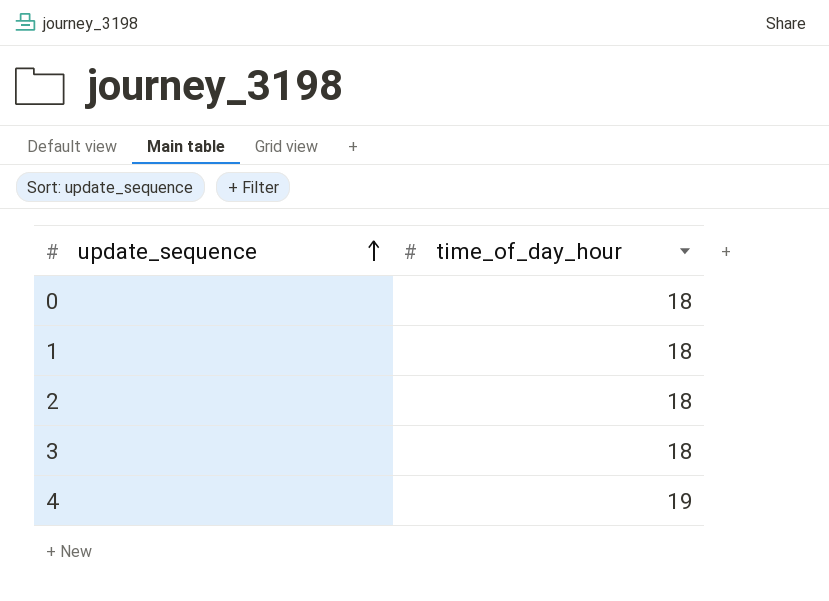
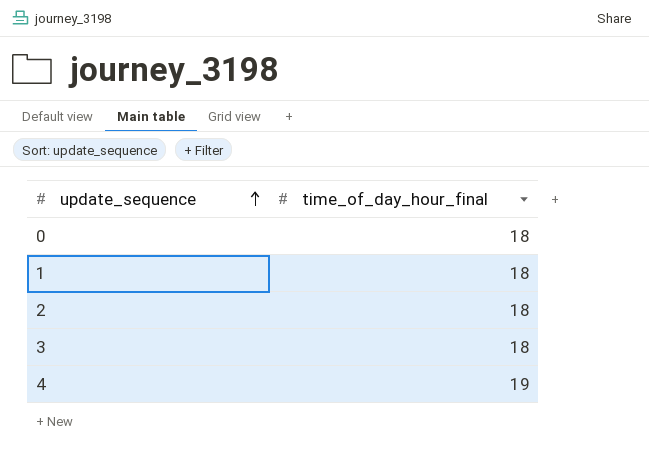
column name: time_of_day_hour -> time_of_day_hour_final

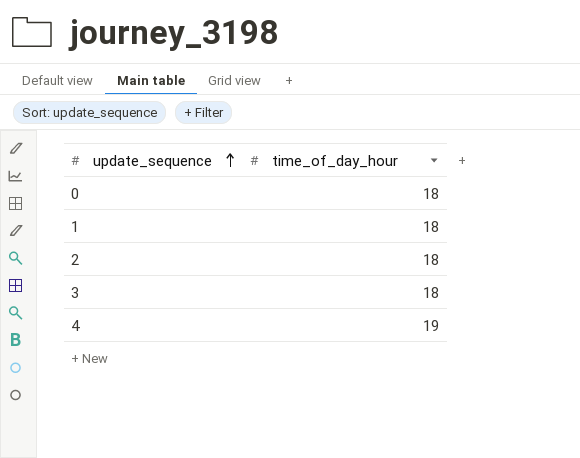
column name: time_of_day_hour_final -> time_of_day_hour

